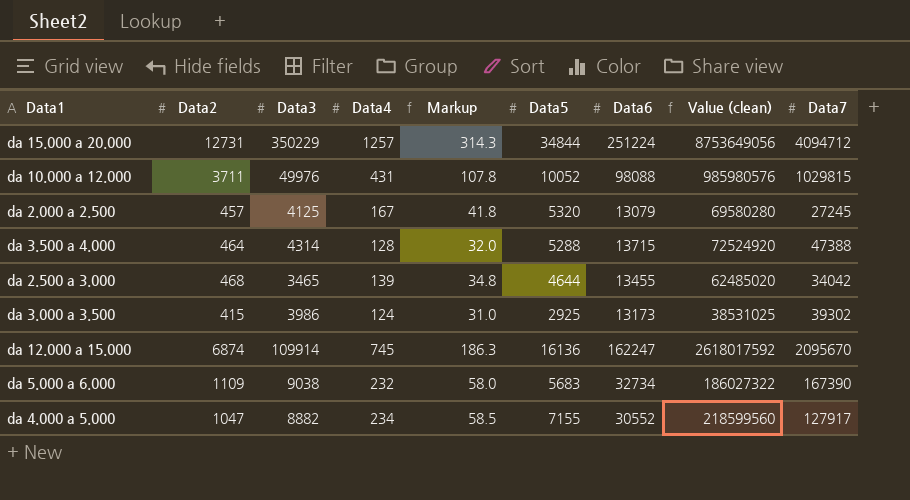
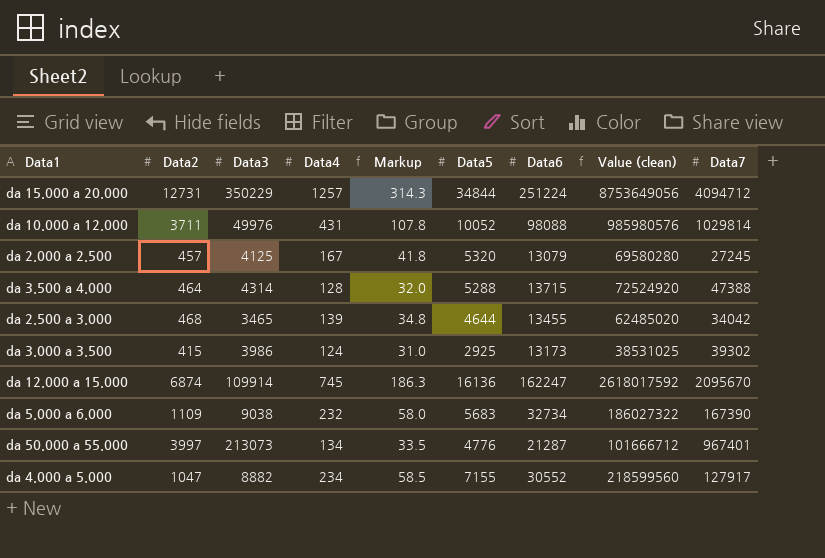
da 10.000 a 12.000 | Data7: 1029815 -> 1029814
row da 50.000 a 55.000: none -> 3997 | 213073 | 134 | 33.5 | 4776 | 21287 | 101666712 | 967401

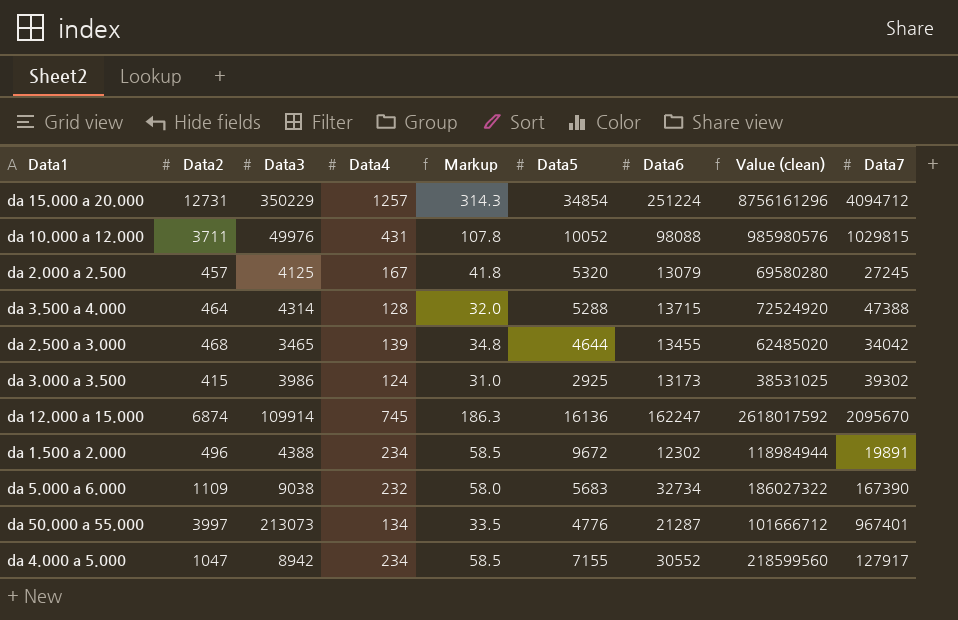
da 15.000 a 20.000 | Data5: 34844 -> 34854
da 15.000 a 20.000 | Value (clean): 8753649056 -> 8756161296
da 10.000 a 12.000 | Data7: 1029814 -> 1029815
row da 1.500 a 2.000: none -> 496 | 4388 | 234 | 58.5 | 9672 | 12302 | 118984944 | 19891
da 4.000 a 5.000 | Data3: 8882 -> 8942

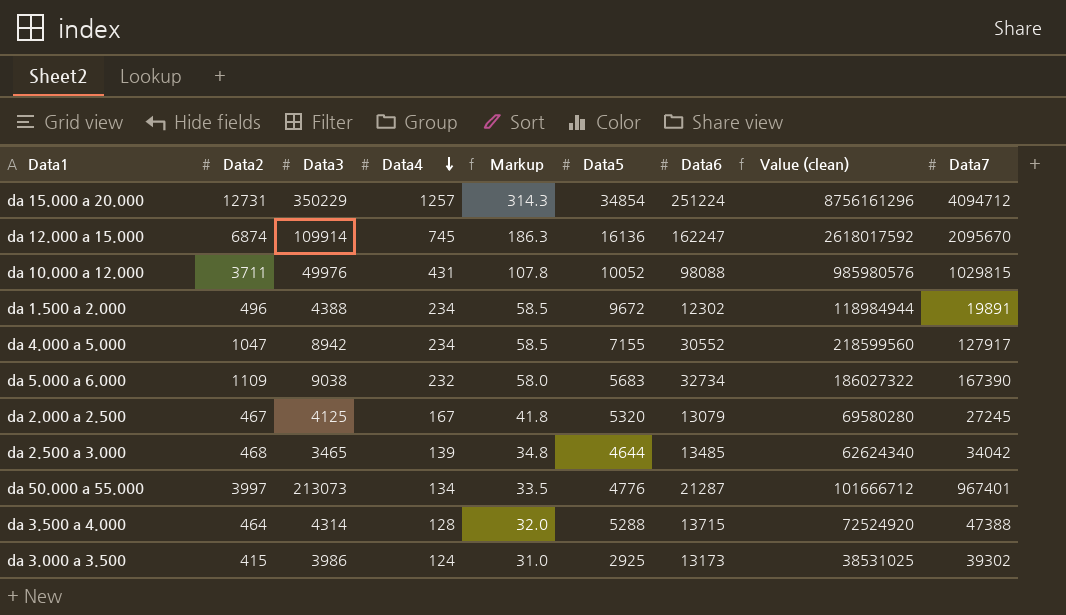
row order: none -> Data4 descending
da 2.000 a 2.500 | Data2: 457 -> 467
da 2.500 a 3.000 | Data6: 13455 -> 13485
da 2.500 a 3.000 | Value (clean): 62485020 -> 62624340

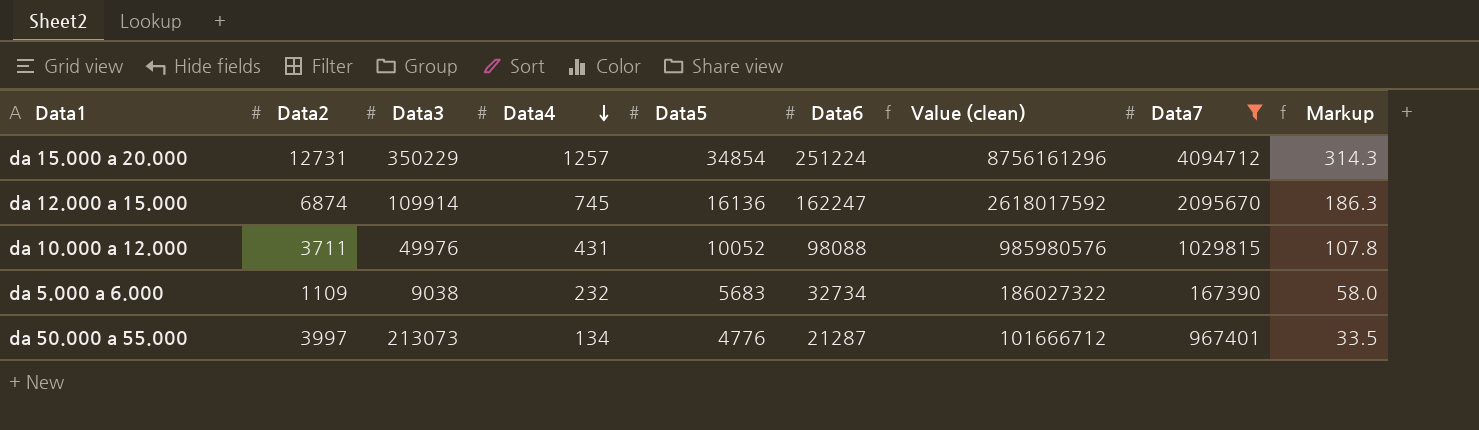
filter: none -> Data7 >= 167390
column Markup | position: 5 -> 9

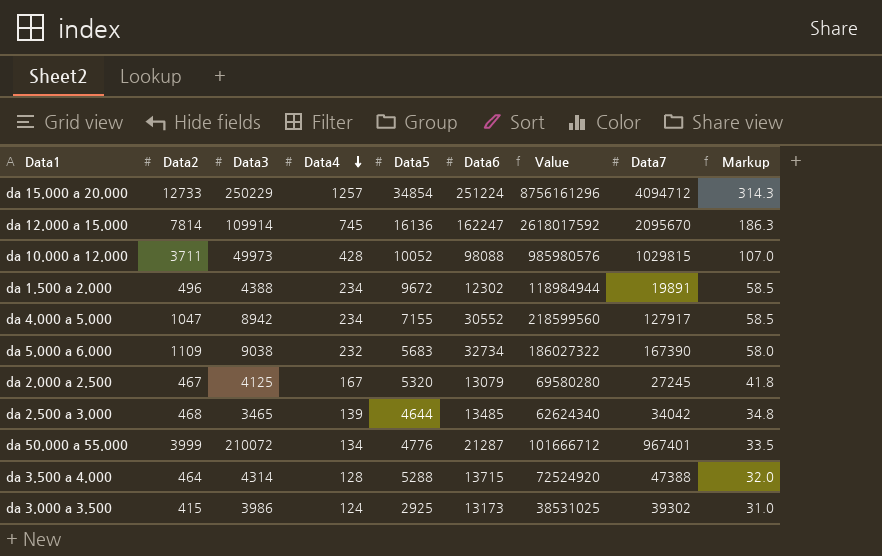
filter: Data7 >= 167390 -> none
column name: Value (clean) -> Value
da 15.000 a 20.000 | Data2: 12731 -> 12733
da 15.000 a 20.000 | Data3: 350229 -> 250229
da 12.000 a 15.000 | Data2: 6874 -> 7814
da 10.000 a 12.000 | Data3: 49976 -> 49973
da 10.000 a 12.000 | Data4: 431 -> 428
da 10.000 a 12.000 | Markup: 107.8 -> 107.0
da 50.000 a 55.000 | Data2: 3997 -> 3999
da 50.000 a 55.000 | Data3: 213073 -> 210072

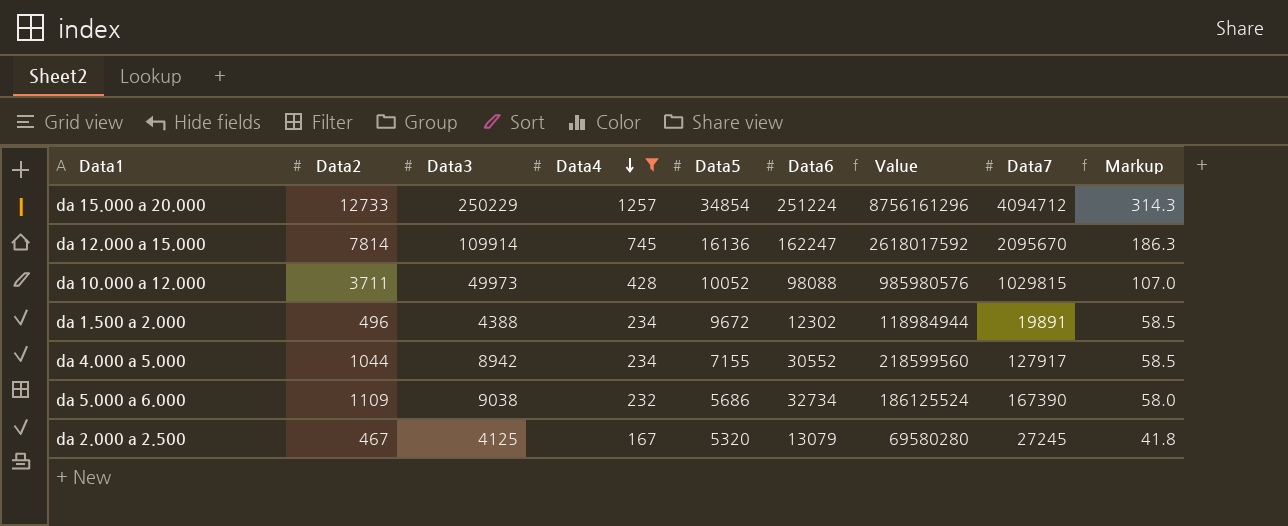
filter: none -> Data4 >= 167
da 4.000 a 5.000 | Data2: 1047 -> 1044
da 5.000 a 6.000 | Data5: 5683 -> 5686
da 5.000 a 6.000 | Value: 186027322 -> 186125524

